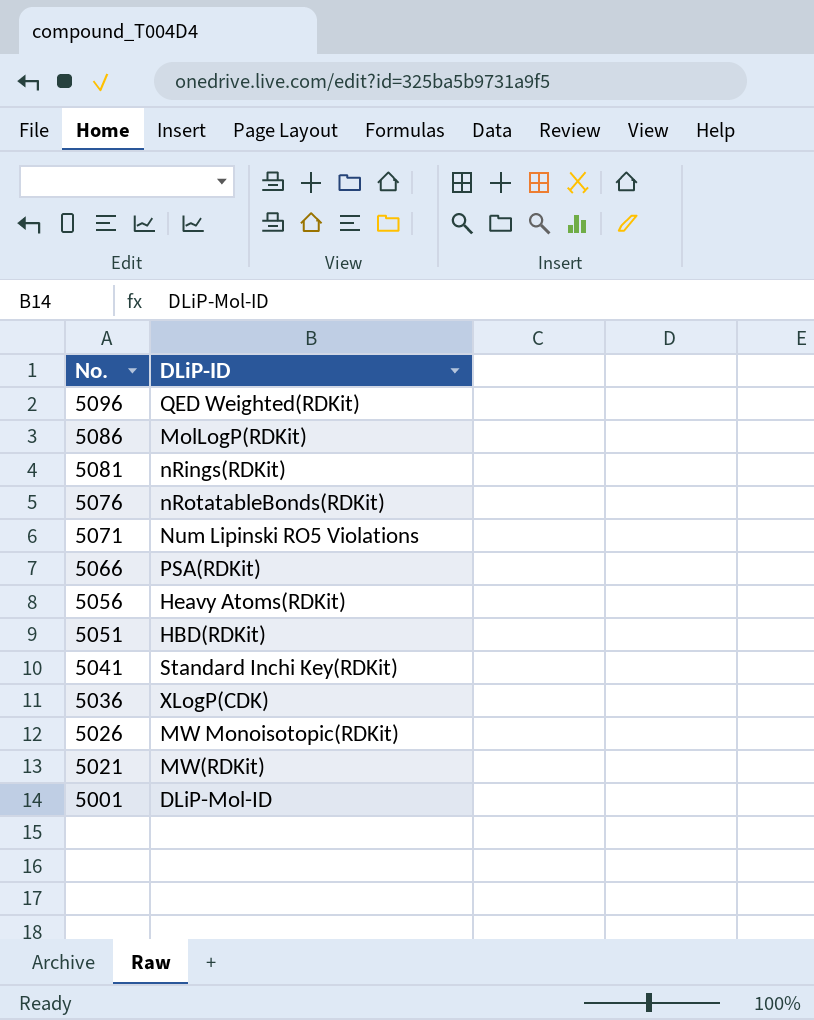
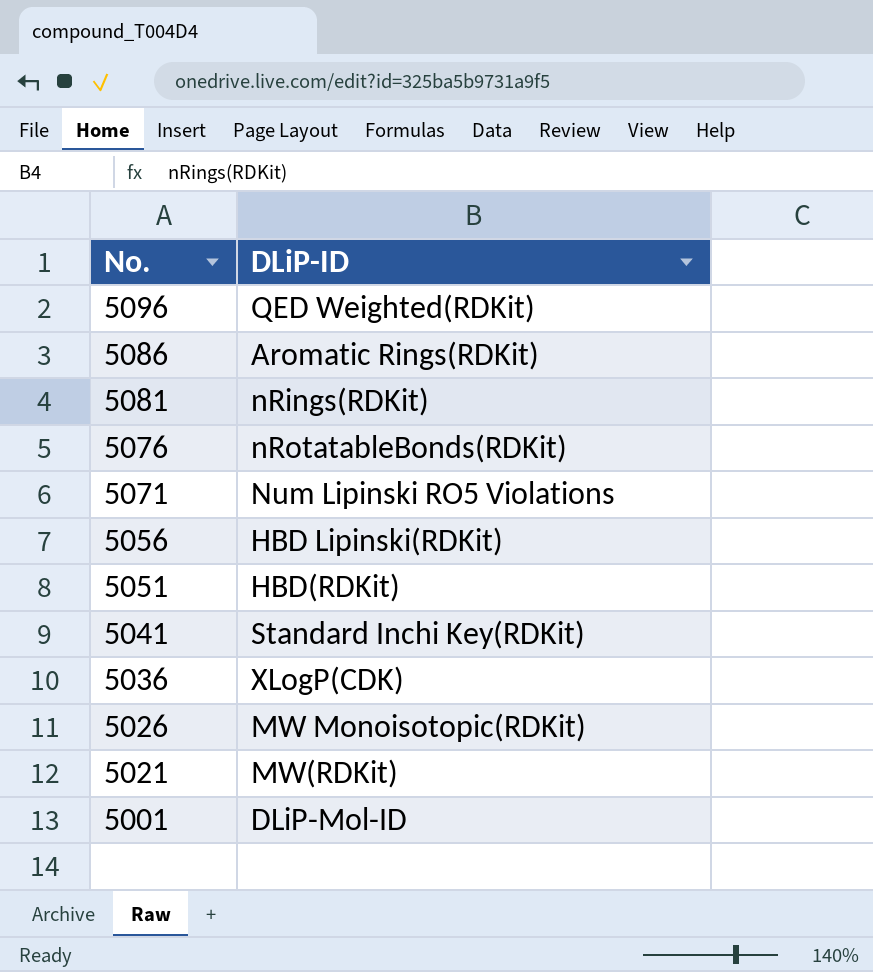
row 5066: PSA(RDKit) -> none
5086 | DLiP-ID: MolLogP(RDKit) -> Aromatic Rings(RDKit)
5056 | DLiP-ID: Heavy Atoms(RDKit) -> HBD Lipinski(RDKit)

